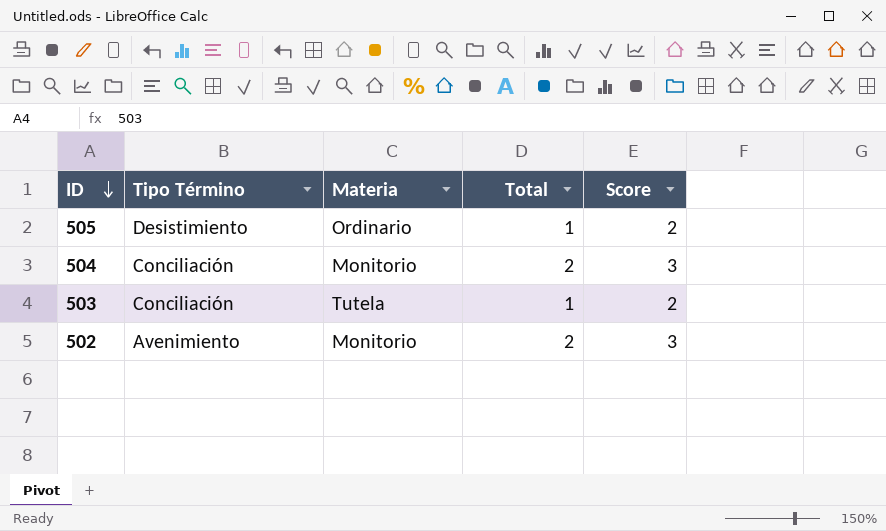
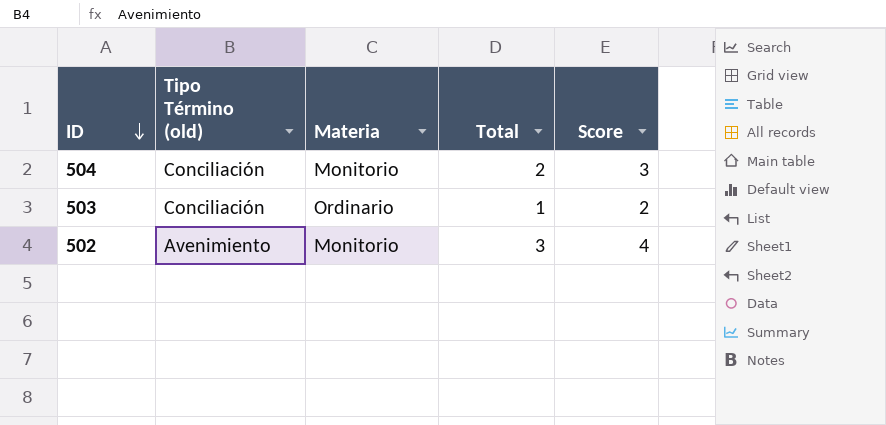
column name: Tipo Término -> Tipo Término (old)
row 505: Desistimiento | Ordinario | 1 | 2 -> none
503 | Materia: Tutela -> Ordinario
502 | Total: 2 -> 3
502 | Score: 3 -> 4

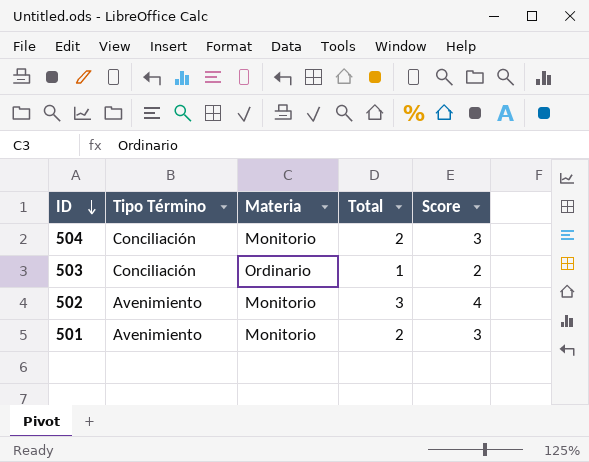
column name: Tipo Término (old) -> Tipo Término
row 501: none -> Avenimiento | Monitorio | 2 | 3

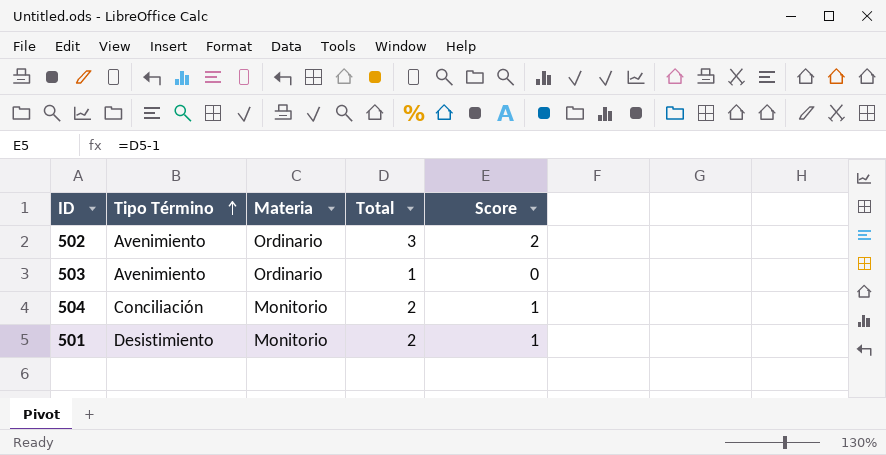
row order: ID descending -> Tipo Término ascending
column Score | formula: [Total] + 1 -> [Total] - 1
502 | Materia: Monitorio -> Ordinario
503 | Tipo Término: Conciliación -> Avenimiento
501 | Tipo Término: Avenimiento -> Desistimiento

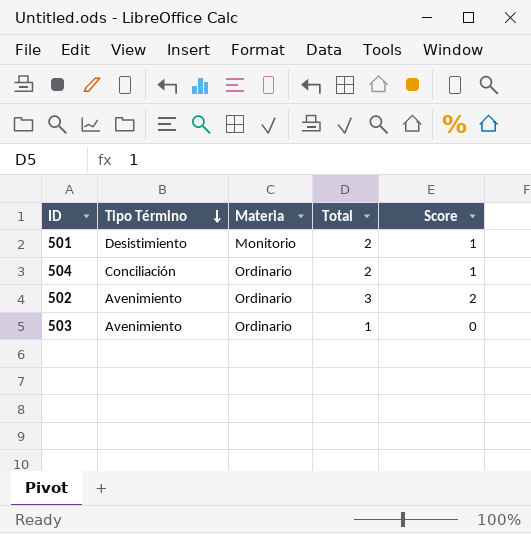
row order: Tipo Término ascending -> Tipo Término descending
504 | Materia: Monitorio -> Ordinario

